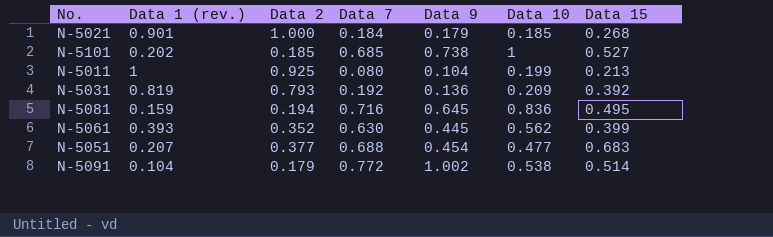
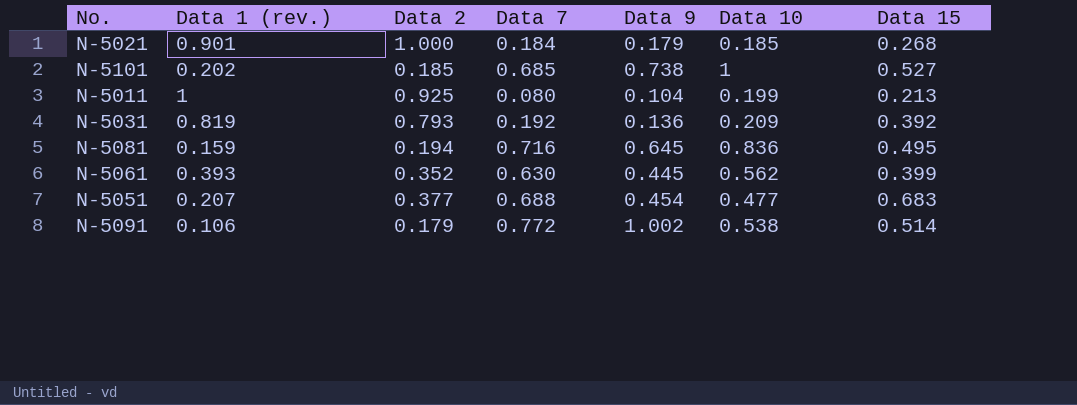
N-5091 | Data 1 (rev.): 0.104 -> 0.106

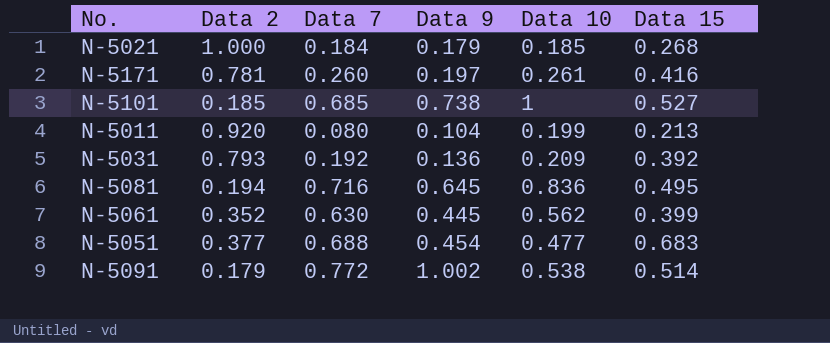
column Data 1 (rev.) | position: 2 -> none
row N-5171: none -> 0.781 | 0.260 | 0.197 | 0.261 | 0.416
N-5011 | Data 2: 0.925 -> 0.920

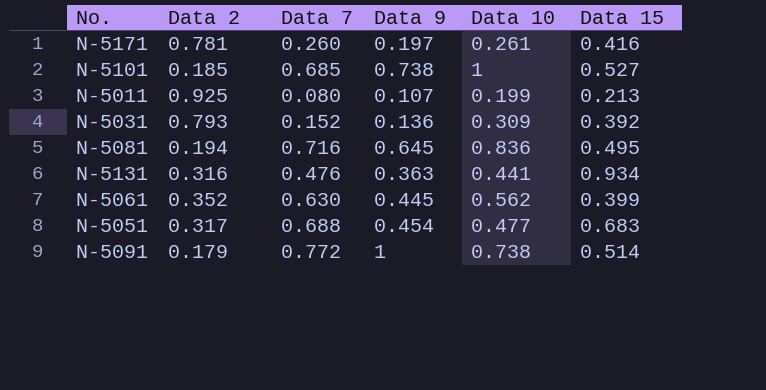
row N-5021: 1.000 | 0.184 | 0.179 | 0.185 | 0.268 -> none
N-5011 | Data 2: 0.920 -> 0.925
N-5011 | Data 9: 0.104 -> 0.107
N-5031 | Data 7: 0.192 -> 0.152
N-5031 | Data 10: 0.209 -> 0.309
row N-5131: none -> 0.316 | 0.476 | 0.363 | 0.441 | 0.934
N-5051 | Data 2: 0.377 -> 0.317
N-5091 | Data 9: 1.002 -> 1
N-5091 | Data 10: 0.538 -> 0.738

